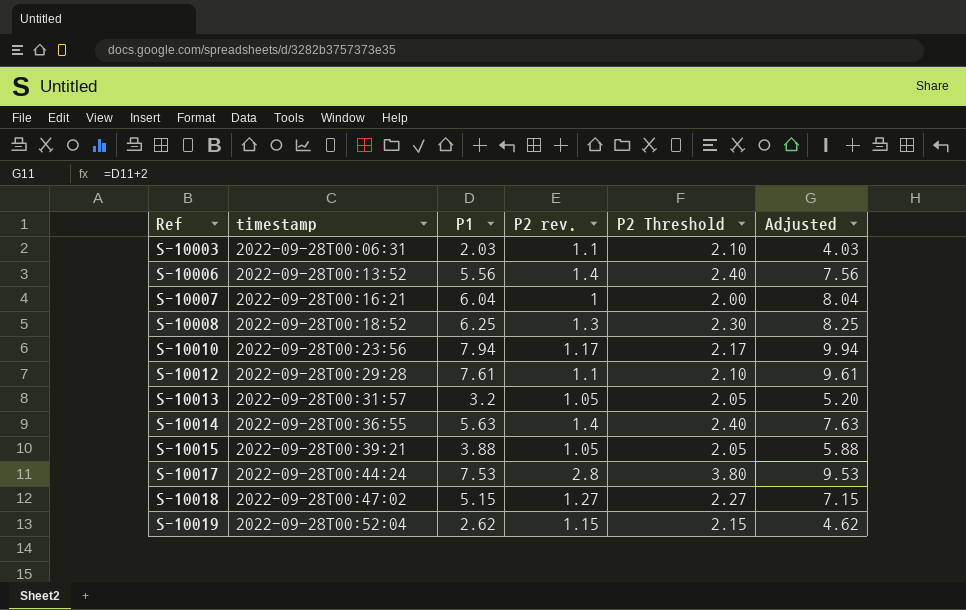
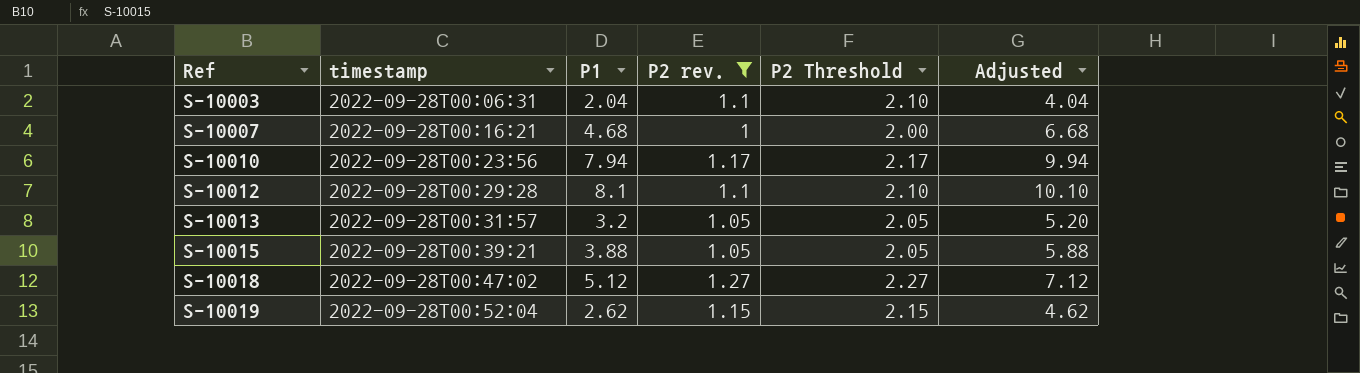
filter: none -> P2 rev. <= 1.27
S-10003 | P1: 2.03 -> 2.04
S-10003 | Adjusted: 4.03 -> 4.04
S-10007 | P1: 6.04 -> 4.68
S-10007 | Adjusted: 8.04 -> 6.68
S-10012 | P1: 7.61 -> 8.1
S-10012 | Adjusted: 9.61 -> 10.10
S-10018 | P1: 5.15 -> 5.12
S-10018 | Adjusted: 7.15 -> 7.12

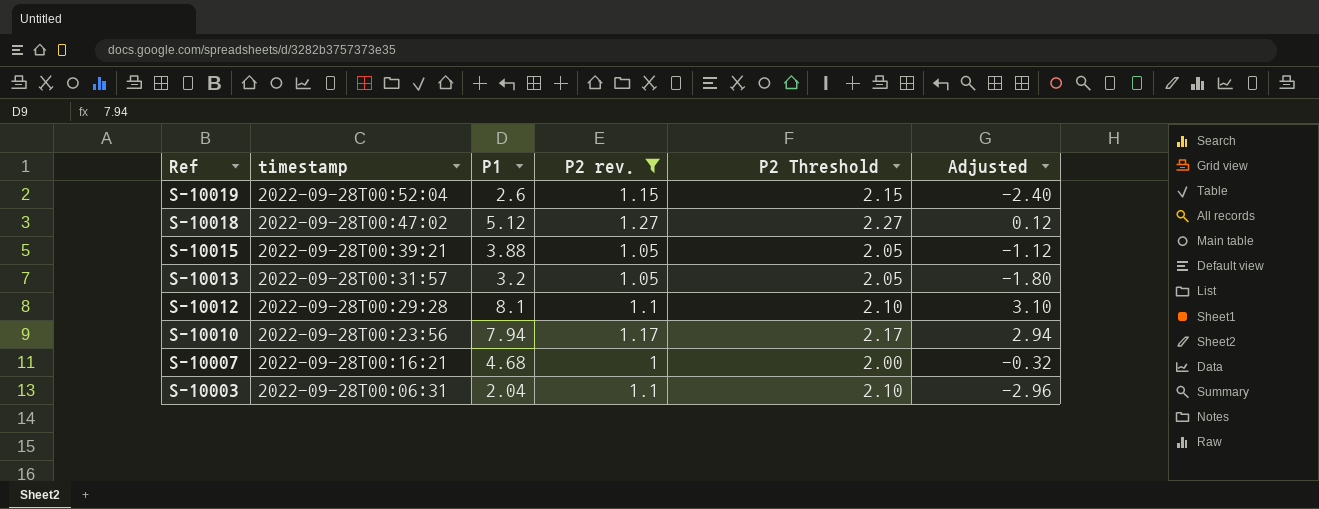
row order: Ref ascending -> Ref descending
column Adjusted | formula: [P1] + 2 -> [P1] - 5
S-10019 | P1: 2.62 -> 2.6

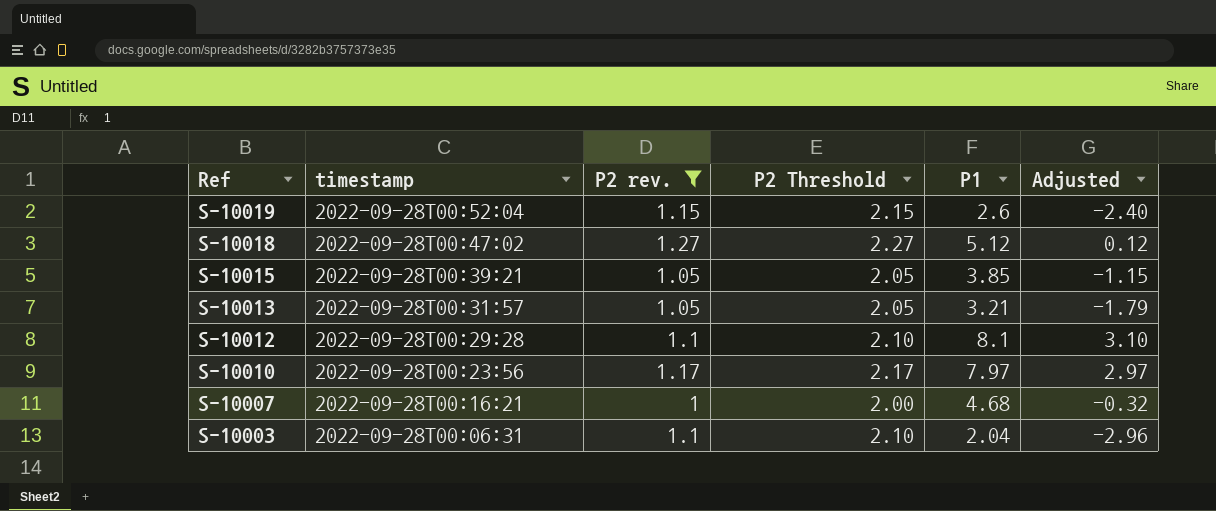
column P1 | position: 3 -> 5
S-10015 | P1: 3.88 -> 3.85
S-10015 | Adjusted: -1.12 -> -1.15
S-10013 | P1: 3.2 -> 3.21
S-10013 | Adjusted: -1.80 -> -1.79
S-10010 | P1: 7.94 -> 7.97
S-10010 | Adjusted: 2.94 -> 2.97

